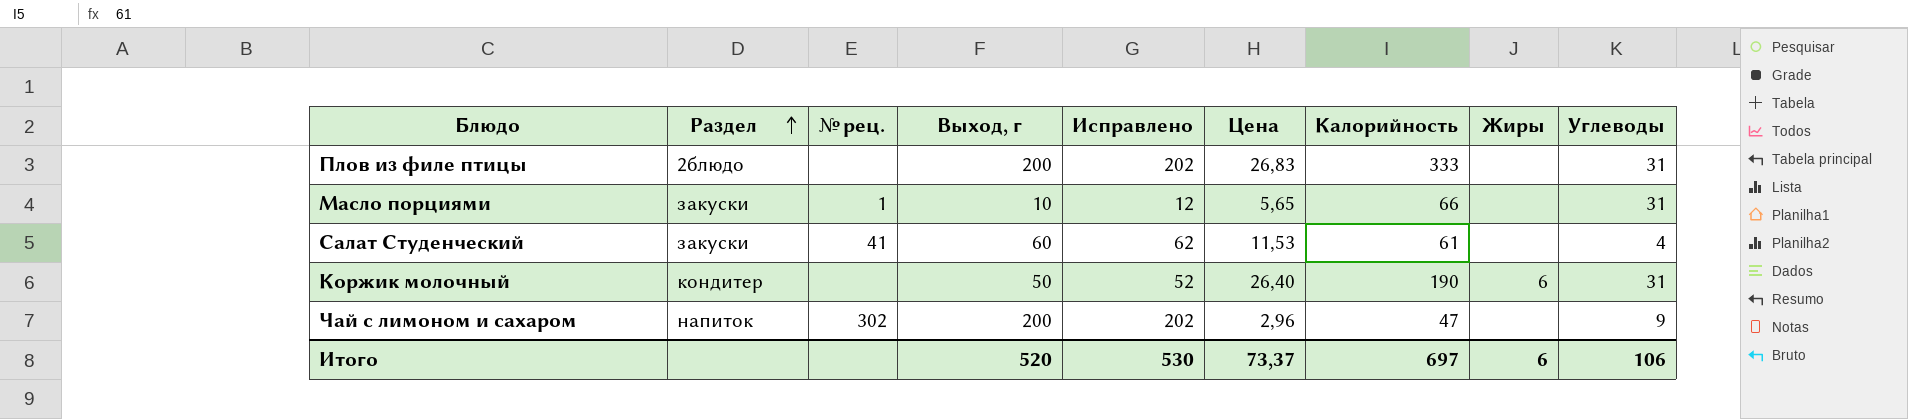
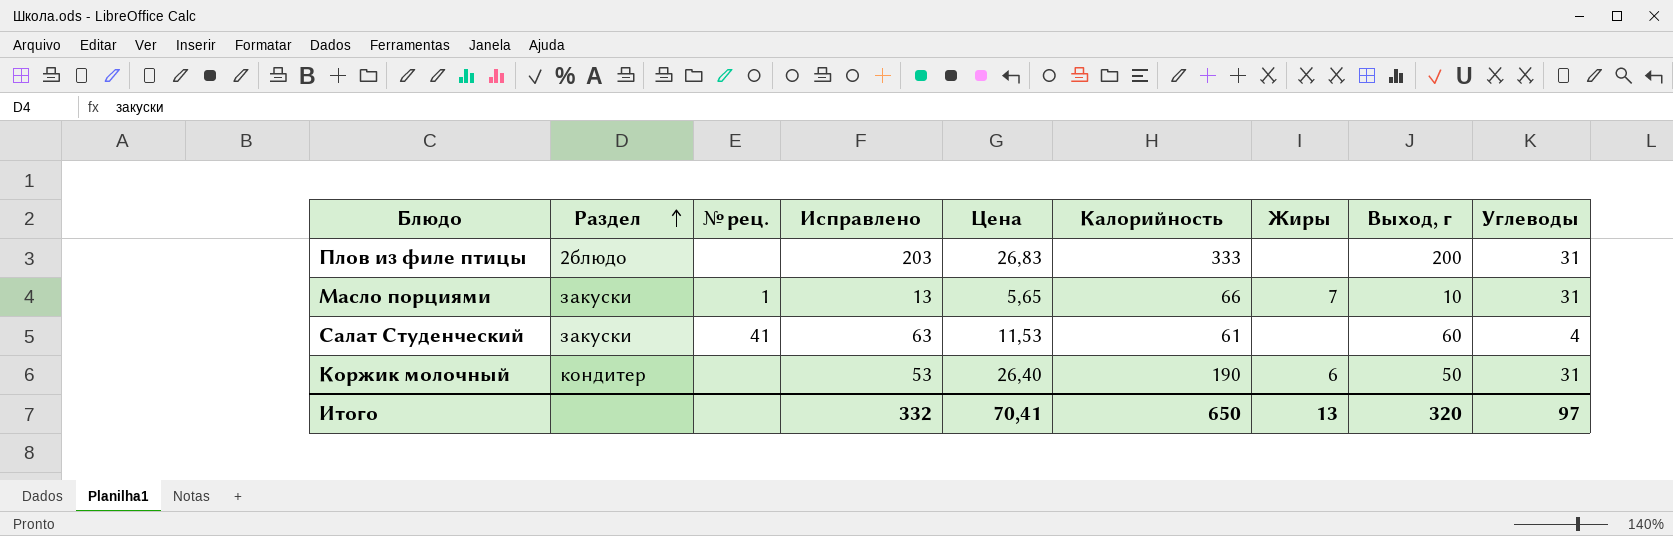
column Исправлено | formula: [Выход, г] + 2 -> [Выход, г] + 3
column Выход, г | position: 4 -> 8
row Чай с лимоном и сахаром: напиток | 302 | 200 | 202 | 2,96 | 47 | none | 9 -> none
Масло порциями | Жиры: none -> 7
Итого | Исправлено: 530 -> 332
Итого | Цена: 73,37 -> 70,41
Итого | Калорийность: 697 -> 650
Итого | Жиры: 6 -> 13
Итого | Выход, г: 520 -> 320
Итого | Углеводы: 106 -> 97

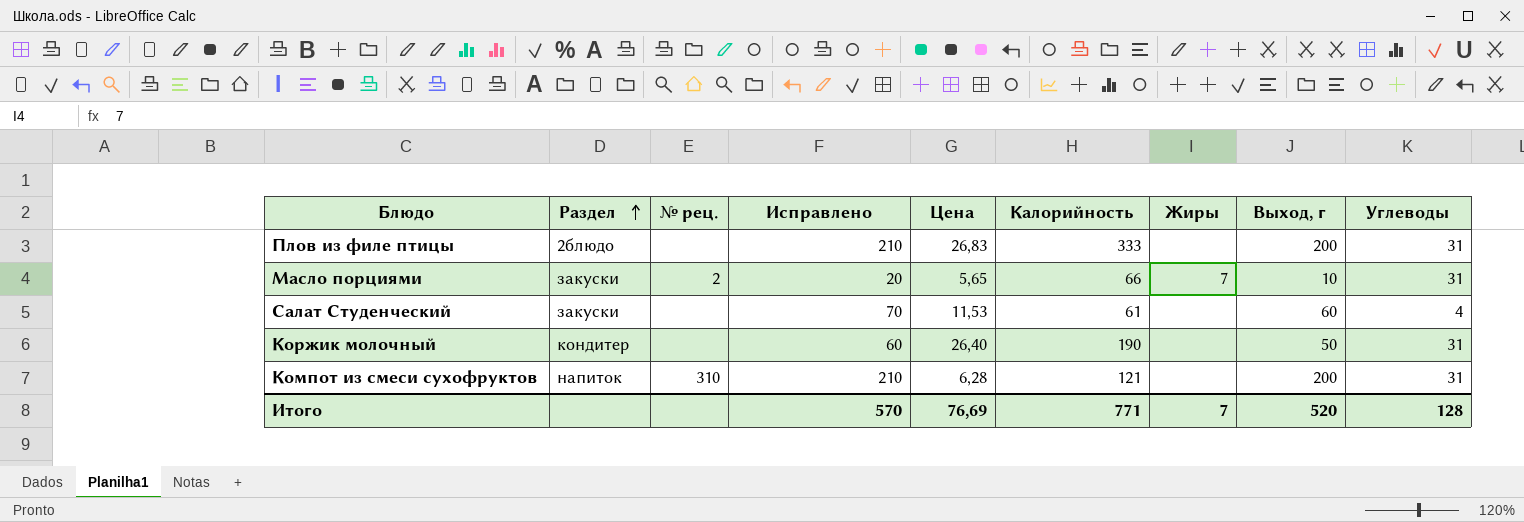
column Исправлено | formula: [Выход, г] + 3 -> [Выход, г] + 10
Масло порциями | № рец.: 1 -> 2
Салат Студенческий | № рец.: 41 -> none
Коржик молочный | Жиры: 6 -> none
row Компот из смеси сухофруктов: none -> напиток | 310 | 210 | 6,28 | 121 | none | 200 | 31
Итого | Исправлено: 332 -> 570
Итого | Цена: 70,41 -> 76,69
Итого | Калорийность: 650 -> 771
Итого | Жиры: 13 -> 7
Итого | Выход, г: 320 -> 520
Итого | Углеводы: 97 -> 128

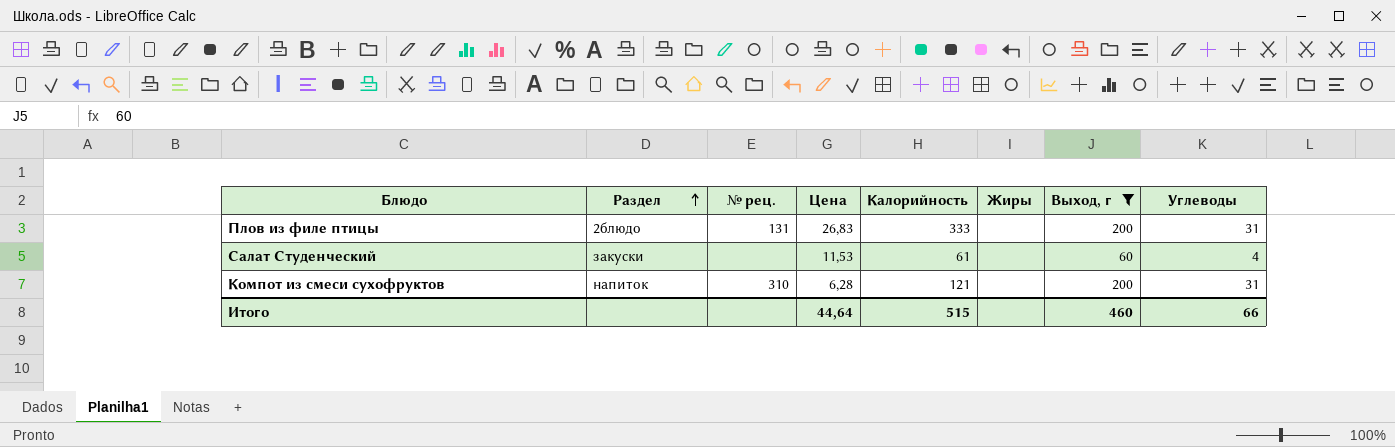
filter: none -> Выход, г >= 60
column Исправлено | formula: [Выход, г] + 10 -> none
Плов из филе птицы | № рец.: none -> 131
Итого | Цена: 76,69 -> 44,64
Итого | Калорийность: 771 -> 515
Итого | Жиры: 7 -> none
Итого | Выход, г: 520 -> 460
Итого | Углеводы: 128 -> 66

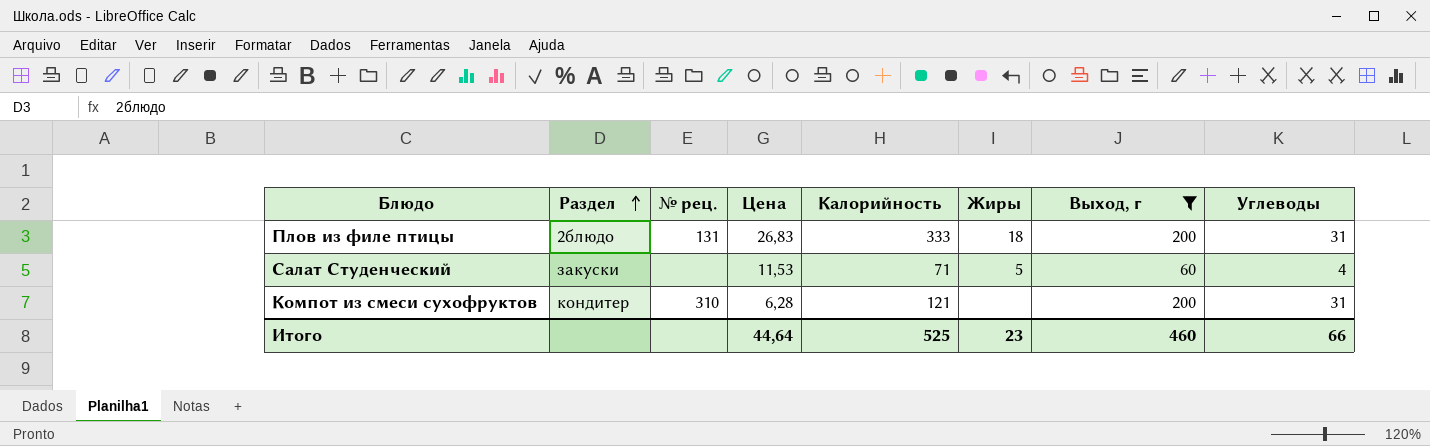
Плов из филе птицы | Жиры: none -> 18
Салат Студенческий | Калорийность: 61 -> 71
Салат Студенческий | Жиры: none -> 5
Компот из смеси сухофруктов | Раздел: напиток -> кондитер
Итого | Калорийность: 515 -> 525
Итого | Жиры: none -> 23

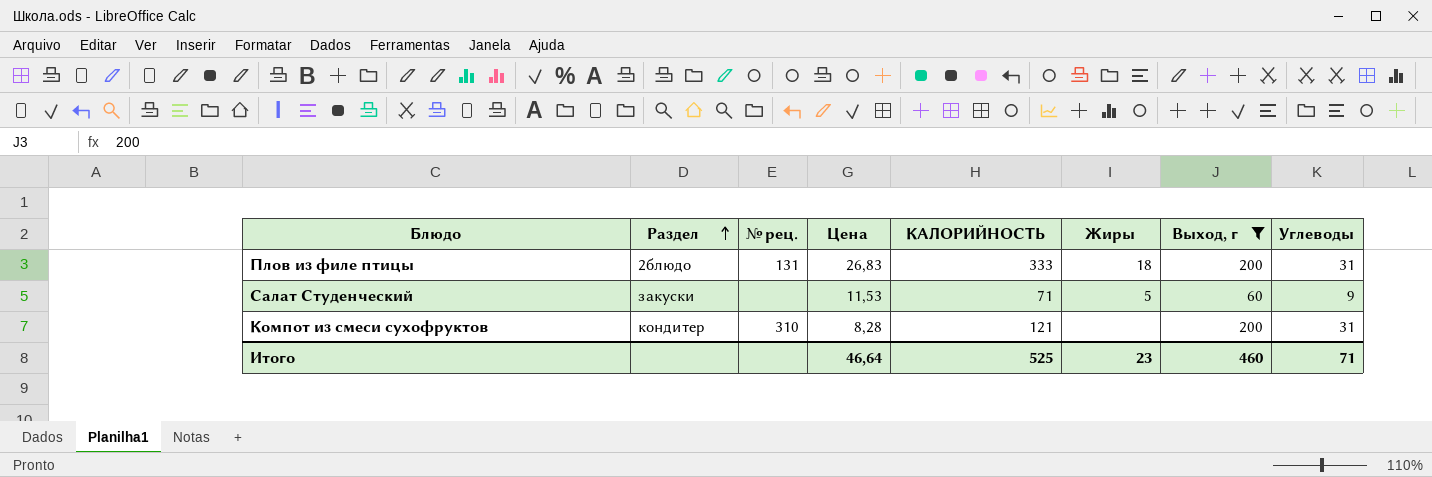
column name: Калорийность -> КАЛОРИЙНОСТЬ
Салат Студенческий | Углеводы: 4 -> 9
Компот из смеси сухофруктов | Цена: 6,28 -> 8,28
Итого | Цена: 44,64 -> 46,64
Итого | Углеводы: 66 -> 71

